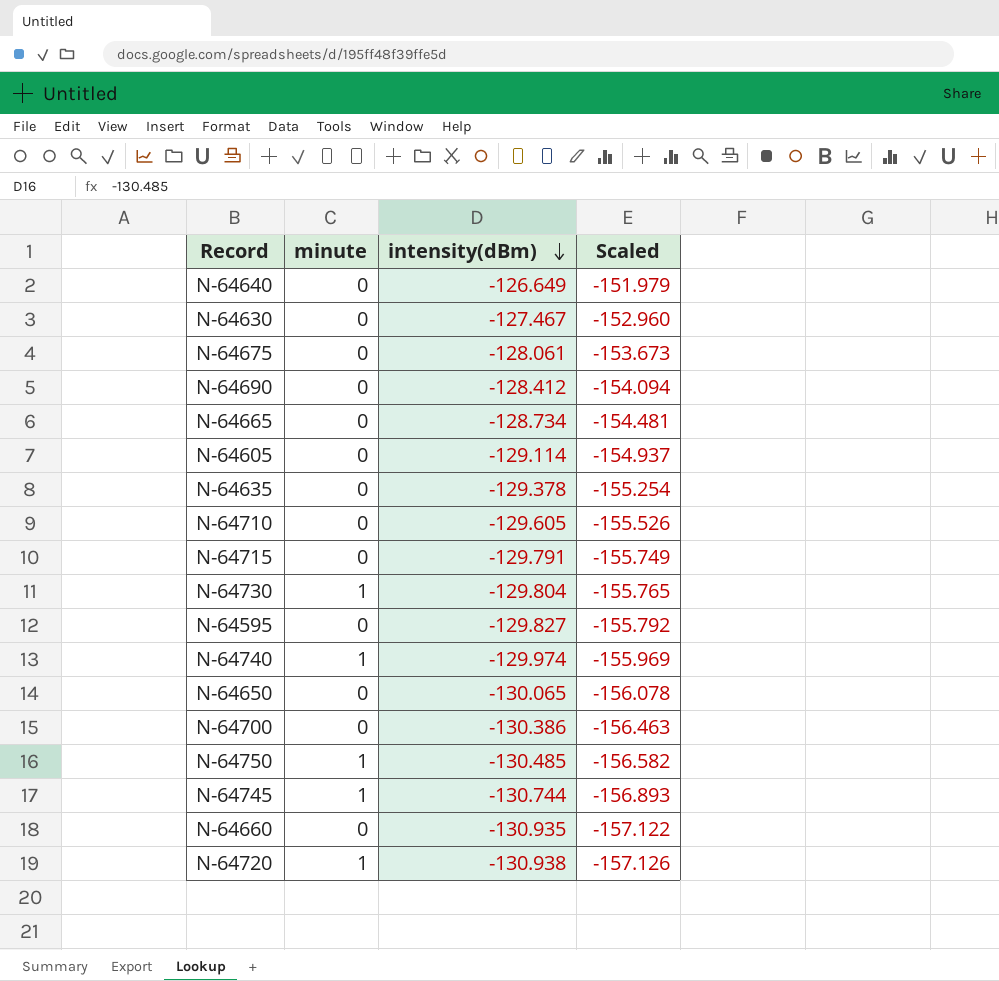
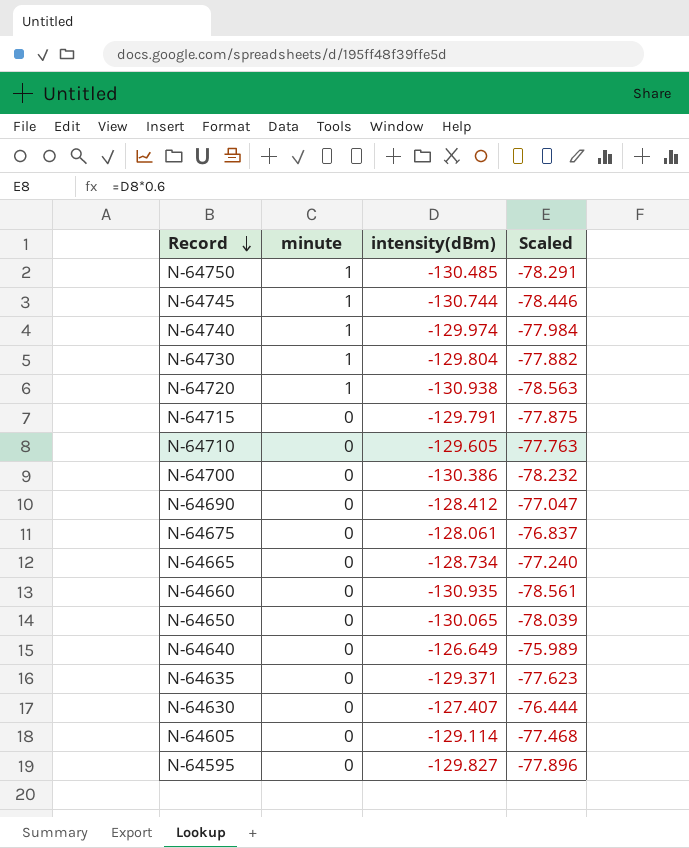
row order: intensity(dBm) descending -> Record descending
column Scaled | formula: [intensity(dBm)] * 1.2 -> [intensity(dBm)] * 0.6
N-64635 | intensity(dBm): -129.378 -> -129.371
N-64630 | intensity(dBm): -127.467 -> -127.407

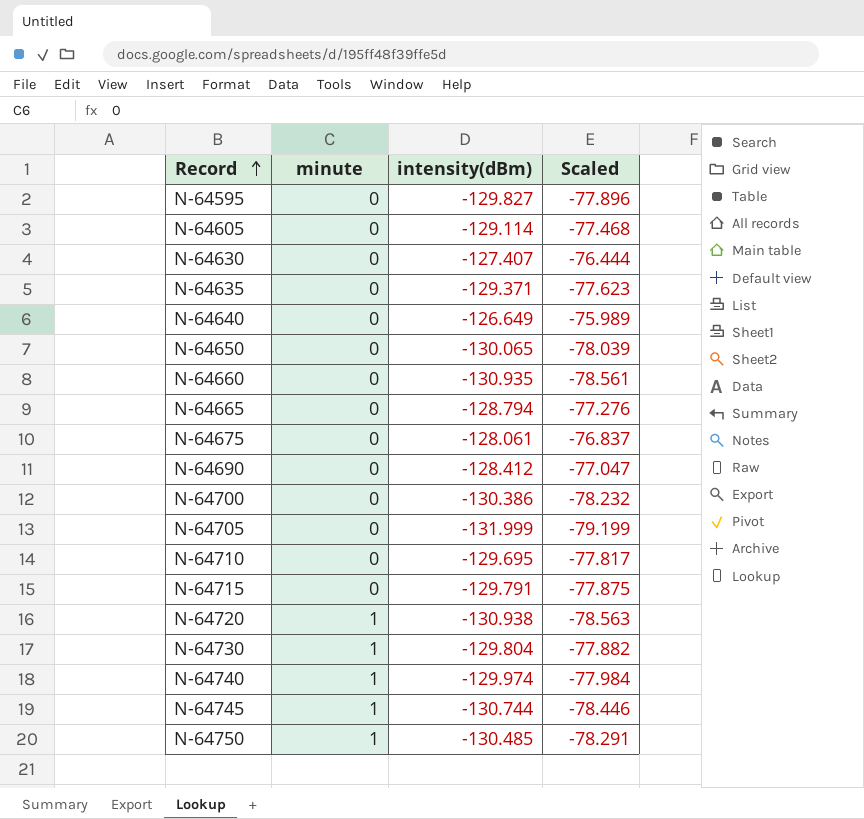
row order: Record descending -> Record ascending
N-64665 | intensity(dBm): -128.734 -> -128.794
N-64665 | Scaled: -77.240 -> -77.276
row N-64705: none -> 0 | -131.999 | -79.199
N-64710 | intensity(dBm): -129.605 -> -129.695
N-64710 | Scaled: -77.763 -> -77.817

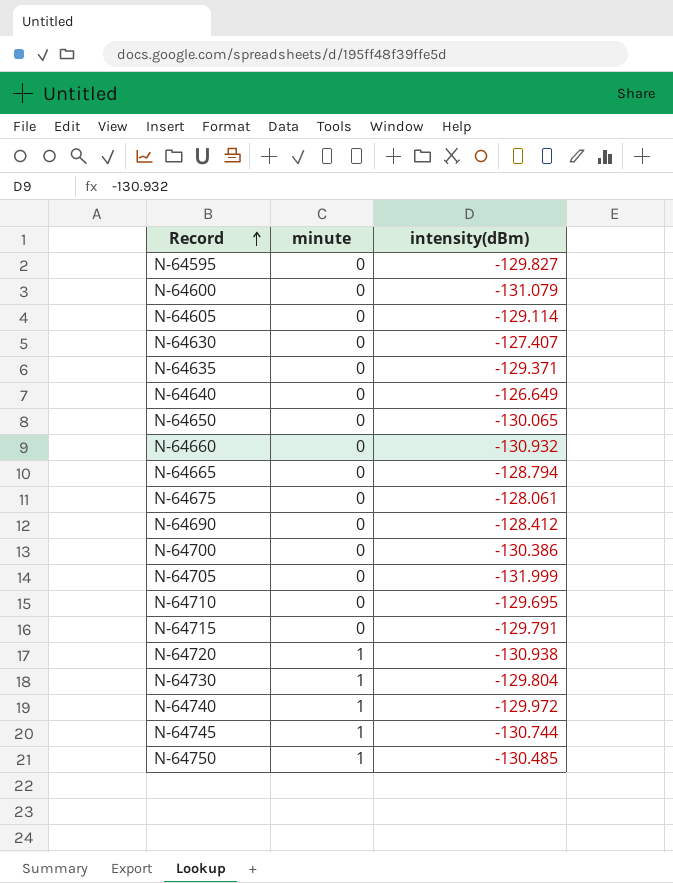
column Scaled | formula: [intensity(dBm)] * 0.6 -> none
row N-64600: none -> 0 | -131.079
N-64660 | intensity(dBm): -130.935 -> -130.932
N-64740 | intensity(dBm): -129.974 -> -129.972

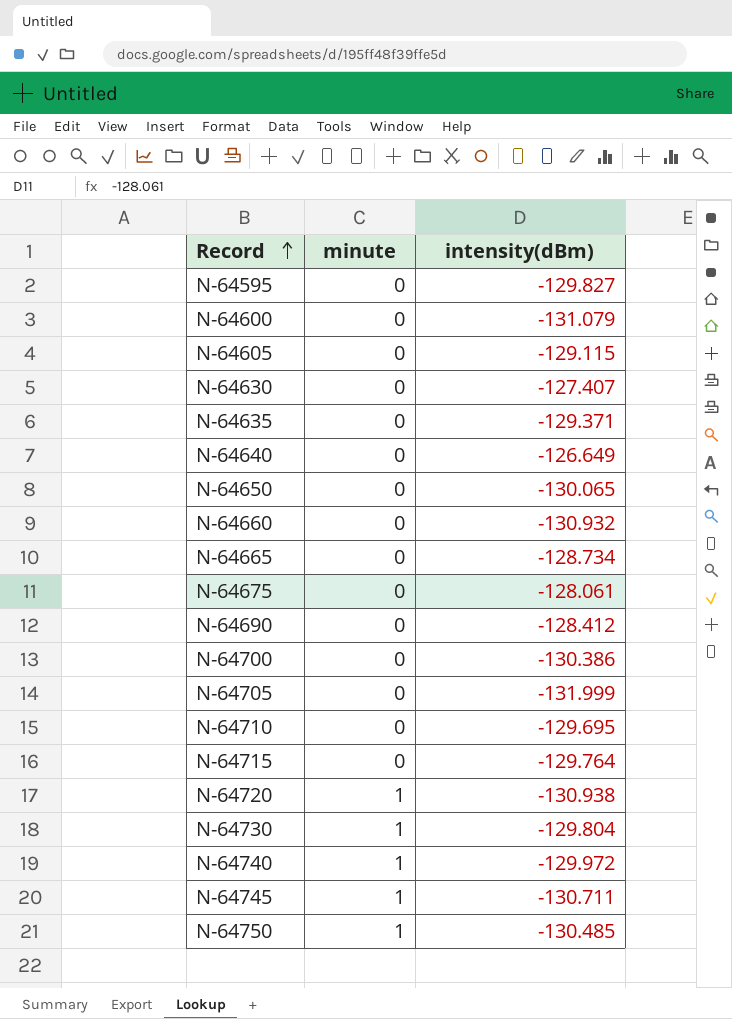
N-64605 | intensity(dBm): -129.114 -> -129.115
N-64665 | intensity(dBm): -128.794 -> -128.734
N-64715 | intensity(dBm): -129.791 -> -129.764
N-64745 | intensity(dBm): -130.744 -> -130.711

